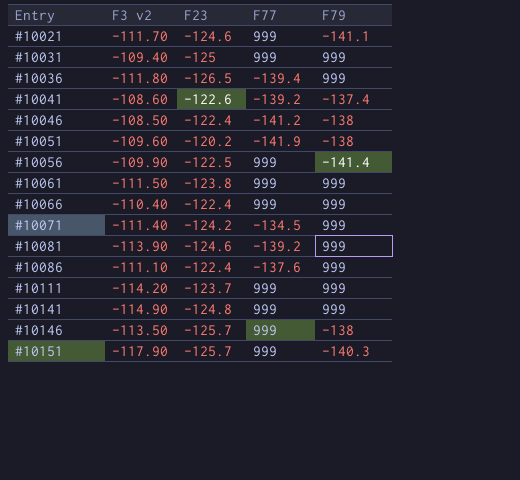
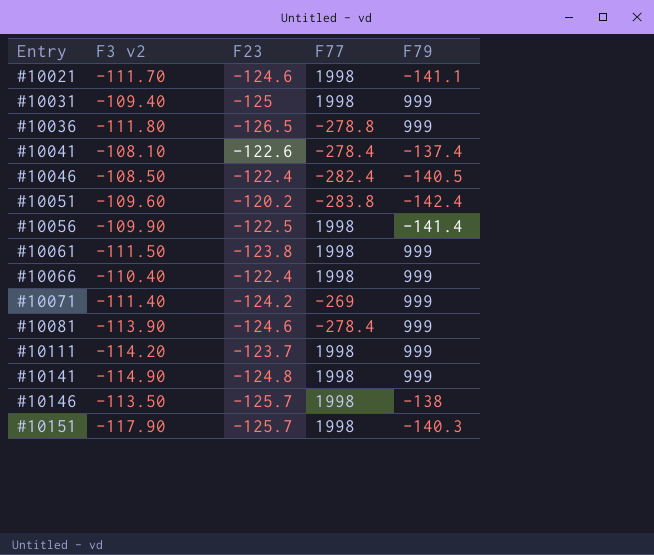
row #10086: -111.10 | -122.4 | -137.6 | 999 -> none
#10021 | F77: 999 -> 1998
#10031 | F77: 999 -> 1998
#10036 | F77: -139.4 -> -278.8
#10041 | F3 v2: -108.60 -> -108.10
#10041 | F77: -139.2 -> -278.4
#10046 | F77: -141.2 -> -282.4
#10046 | F79: -138 -> -140.5
#10051 | F77: -141.9 -> -283.8
#10051 | F79: -138 -> -142.4
#10056 | F77: 999 -> 1998
#10061 | F77: 999 -> 1998
#10066 | F77: 999 -> 1998
#10071 | F77: -134.5 -> -269
#10081 | F77: -139.2 -> -278.4
#10111 | F77: 999 -> 1998
#10141 | F77: 999 -> 1998
#10146 | F77: 999 -> 1998
#10151 | F77: 999 -> 1998

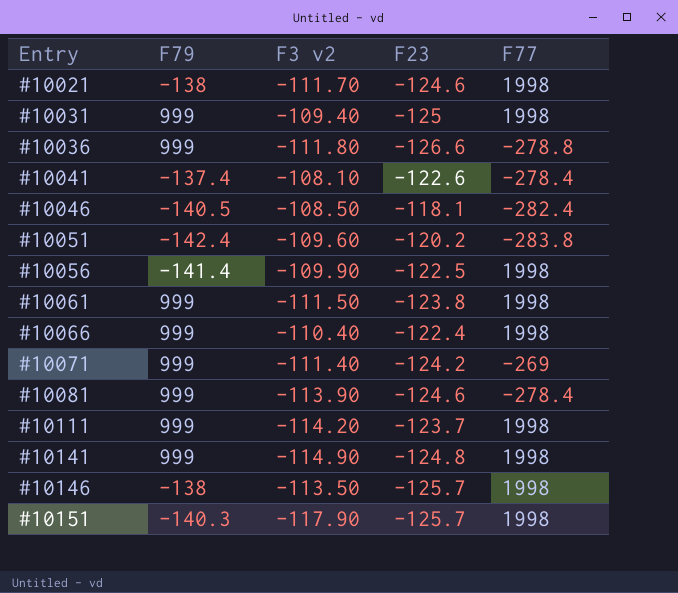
column F79 | position: 5 -> 2
#10021 | F79: -141.1 -> -138
#10036 | F23: -126.5 -> -126.6
#10046 | F23: -122.4 -> -118.1

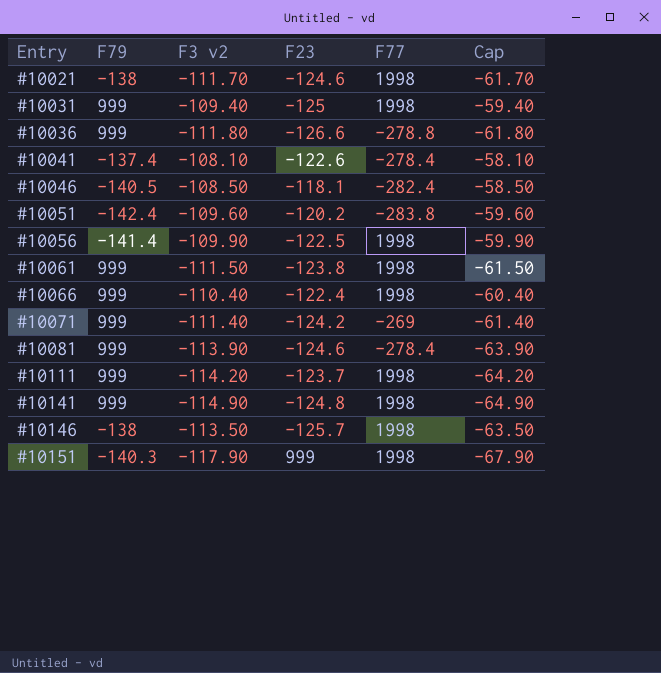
column Cap | formula: none -> [F3 v2] + 50
#10151 | F23: -125.7 -> 999

